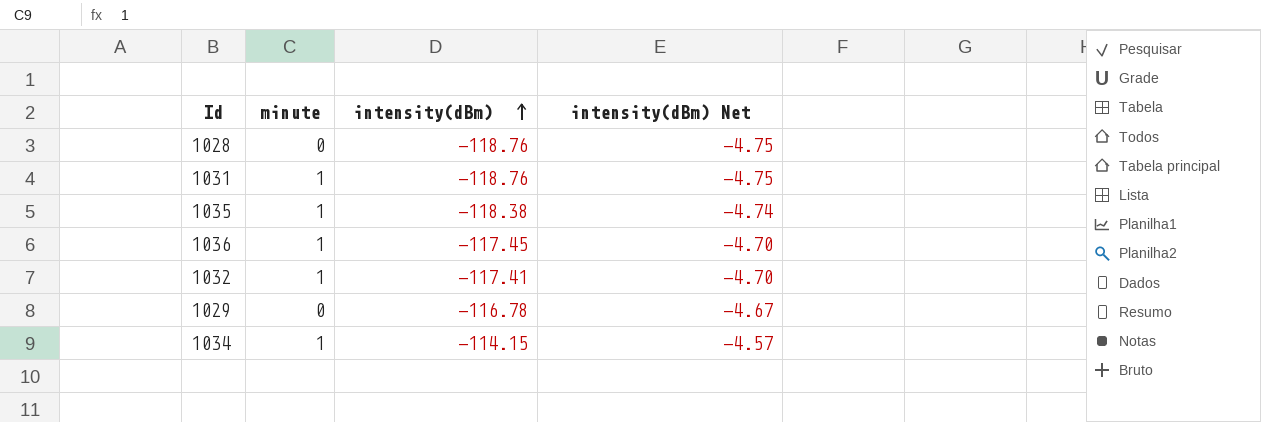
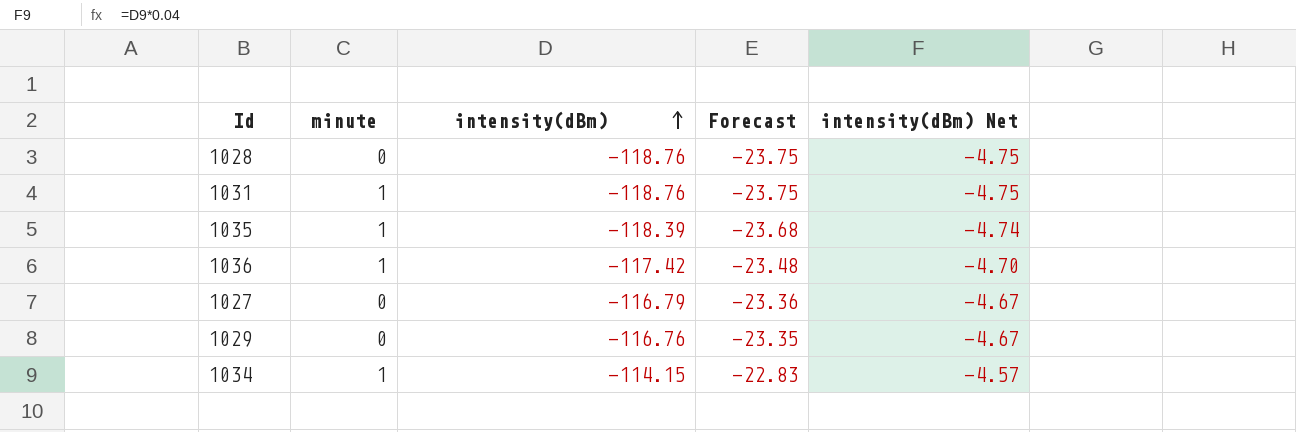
column Forecast | formula: none -> [intensity(dBm)] * 0.2
row 1032: 1 | -117.41 | -4.70 -> none
1035 | intensity(dBm): -118.38 -> -118.39
1036 | intensity(dBm): -117.45 -> -117.42
row 1027: none -> 0 | -116.79 | -23.36 | -4.67
1029 | intensity(dBm): -116.78 -> -116.76

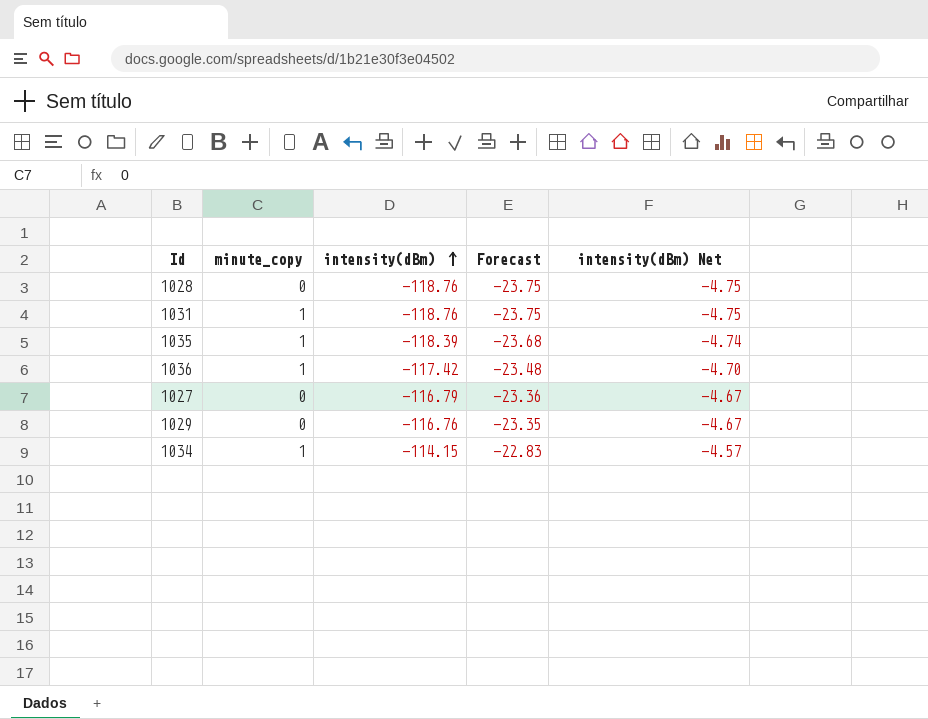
column name: minute -> minute_copy

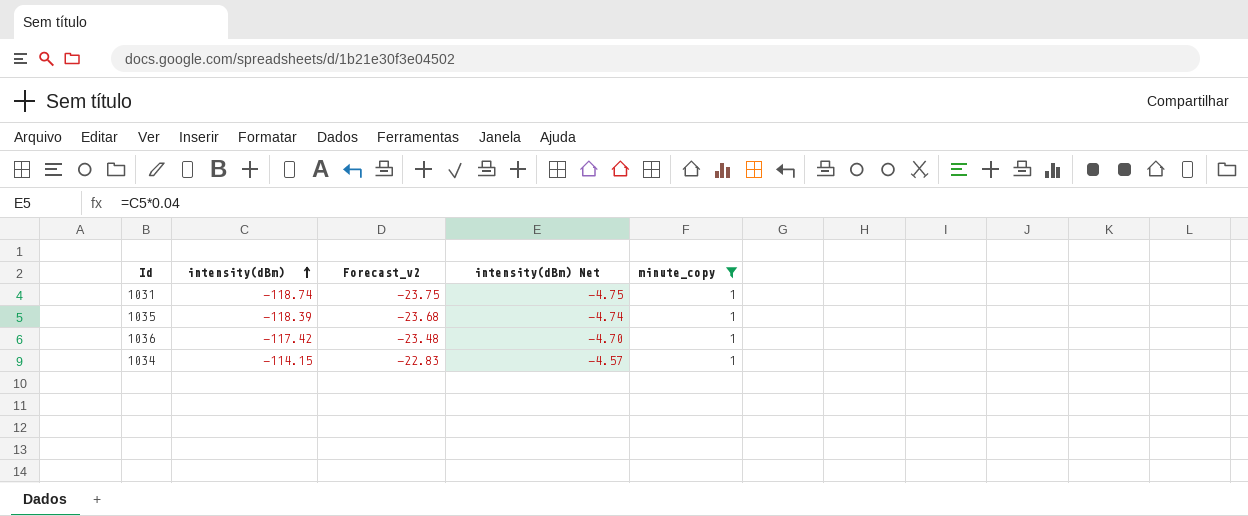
filter: none -> minute_copy = 1
column name: Forecast -> Forecast_v2
column minute_copy | position: 2 -> 5
1031 | intensity(dBm): -118.76 -> -118.74

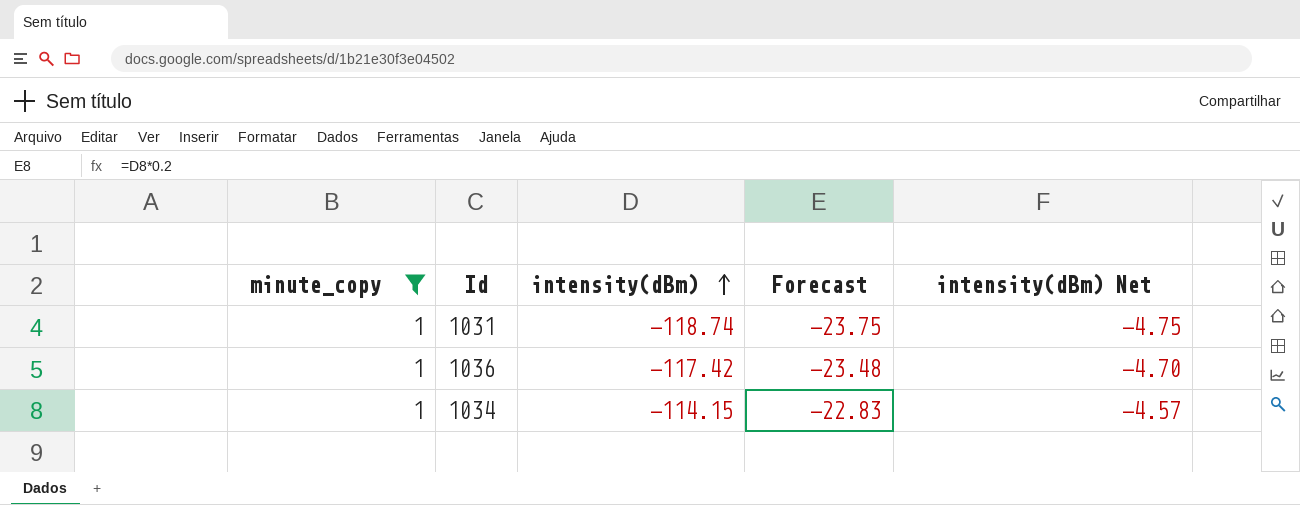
column minute_copy | position: 5 -> 1
column name: Forecast_v2 -> Forecast
row 1035: -118.39 | -23.68 | -4.74 | 1 -> none

